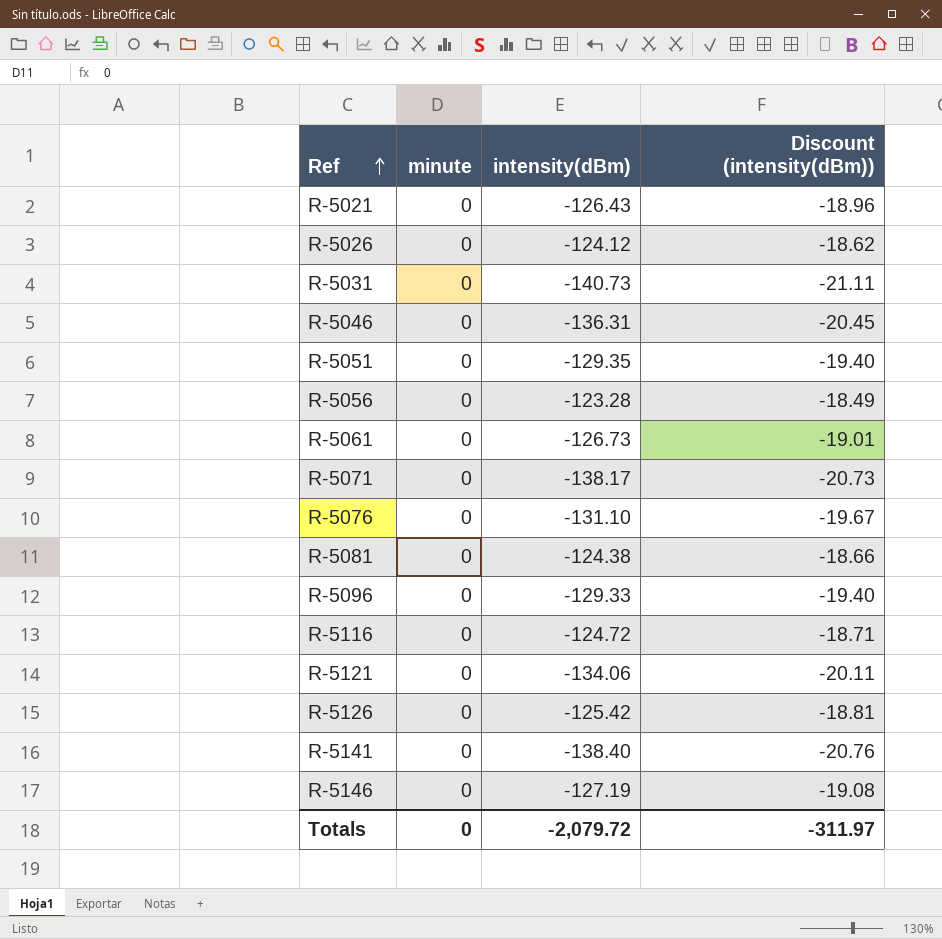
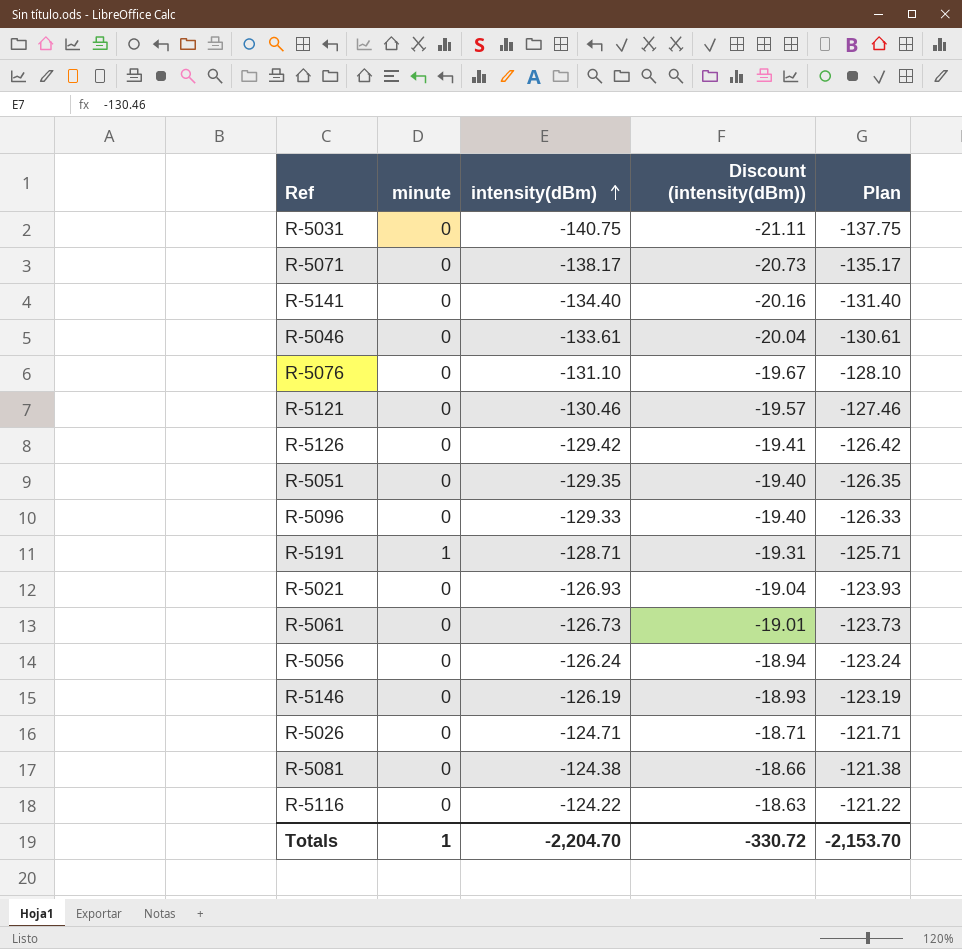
row order: Ref ascending -> intensity(dBm) ascending
column Plan | formula: none -> [intensity(dBm)] + 3
R-5031 | intensity(dBm): -140.73 -> -140.75
R-5141 | intensity(dBm): -138.40 -> -134.40
R-5141 | Discount (intensity(dBm)): -20.76 -> -20.16
R-5046 | intensity(dBm): -136.31 -> -133.61
R-5046 | Discount (intensity(dBm)): -20.45 -> -20.04
R-5121 | intensity(dBm): -134.06 -> -130.46
R-5121 | Discount (intensity(dBm)): -20.11 -> -19.57
R-5126 | intensity(dBm): -125.42 -> -129.42
R-5126 | Discount (intensity(dBm)): -18.81 -> -19.41
row R-5191: none -> 1 | -128.71 | -19.31 | -125.71
R-5021 | intensity(dBm): -126.43 -> -126.93
R-5021 | Discount (intensity(dBm)): -18.96 -> -19.04
R-5056 | intensity(dBm): -123.28 -> -126.24
R-5056 | Discount (intensity(dBm)): -18.49 -> -18.94
R-5146 | intensity(dBm): -127.19 -> -126.19
R-5146 | Discount (intensity(dBm)): -19.08 -> -18.93
R-5026 | intensity(dBm): -124.12 -> -124.71
R-5026 | Discount (intensity(dBm)): -18.62 -> -18.71
R-5116 | intensity(dBm): -124.72 -> -124.22
R-5116 | Discount (intensity(dBm)): -18.71 -> -18.63
Totals | minute: 0 -> 1
Totals | intensity(dBm): -2,079.72 -> -2,204.70
Totals | Discount (intensity(dBm)): -311.97 -> -330.72

